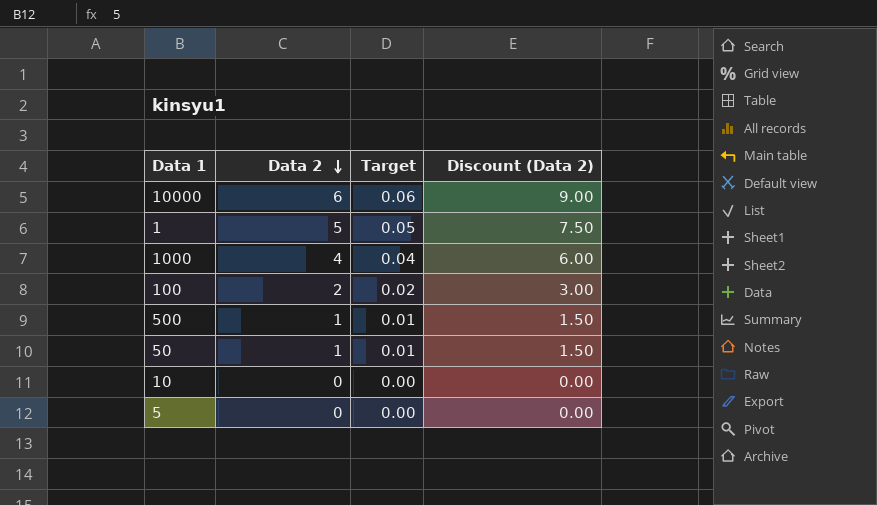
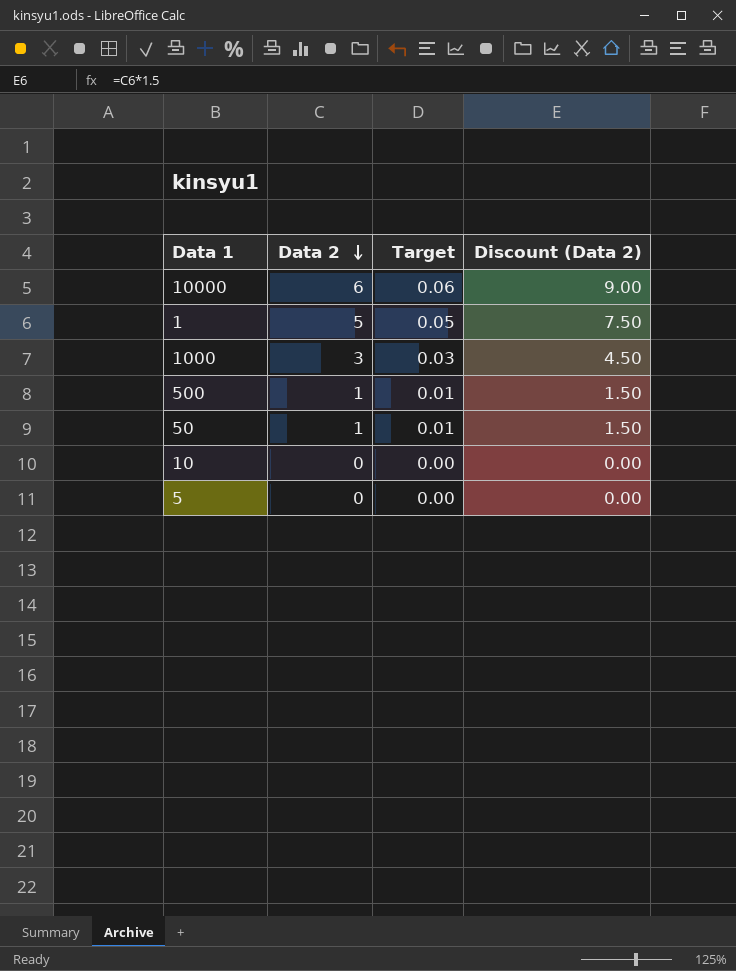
row 100: 2 | 0.02 | 3.00 -> none
1000 | Data 2: 4 -> 3
1000 | Target: 0.04 -> 0.03
1000 | Discount (Data 2): 6.00 -> 4.50

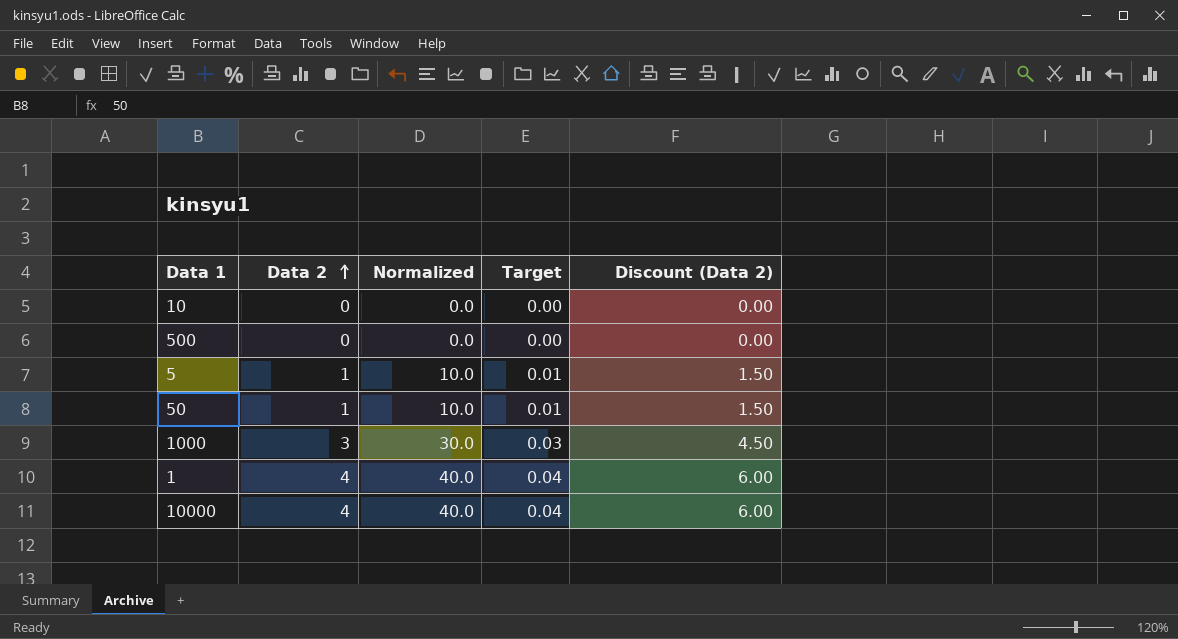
row order: Data 2 descending -> Data 2 ascending
column Normalized | formula: none -> [Data 2] * 10
500 | Data 2: 1 -> 0
500 | Target: 0.01 -> 0.00
500 | Discount (Data 2): 1.50 -> 0.00
5 | Data 2: 0 -> 1
5 | Target: 0.00 -> 0.01
5 | Discount (Data 2): 0.00 -> 1.50
1 | Data 2: 5 -> 4
1 | Target: 0.05 -> 0.04
1 | Discount (Data 2): 7.50 -> 6.00
10000 | Data 2: 6 -> 4
10000 | Target: 0.06 -> 0.04
10000 | Discount (Data 2): 9.00 -> 6.00

